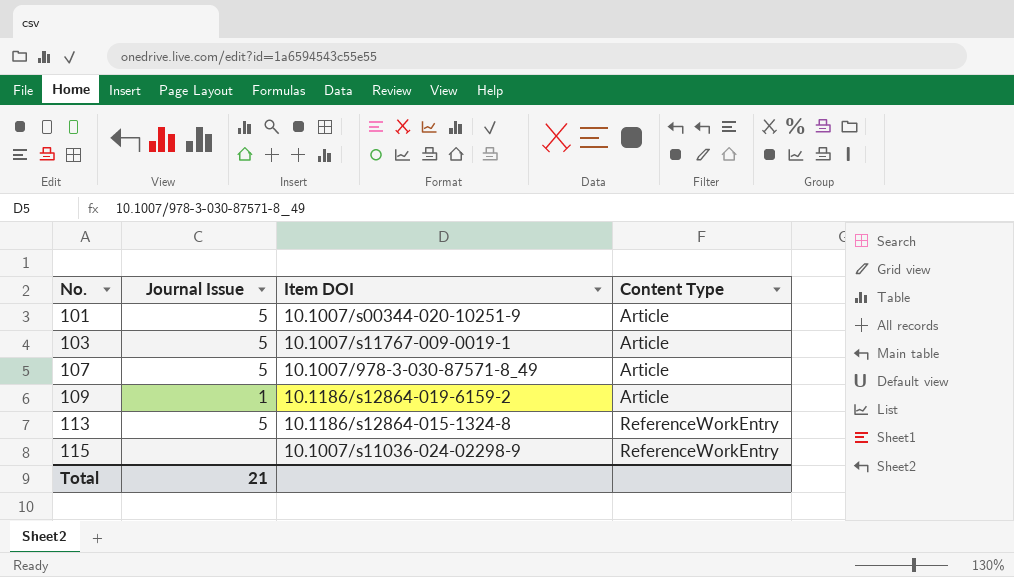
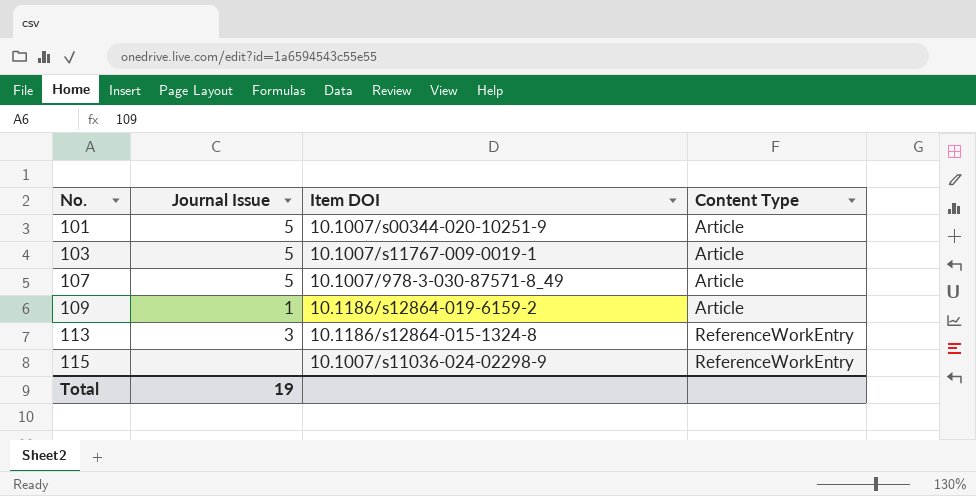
113 | Journal Issue: 5 -> 3
Total | Journal Issue: 21 -> 19

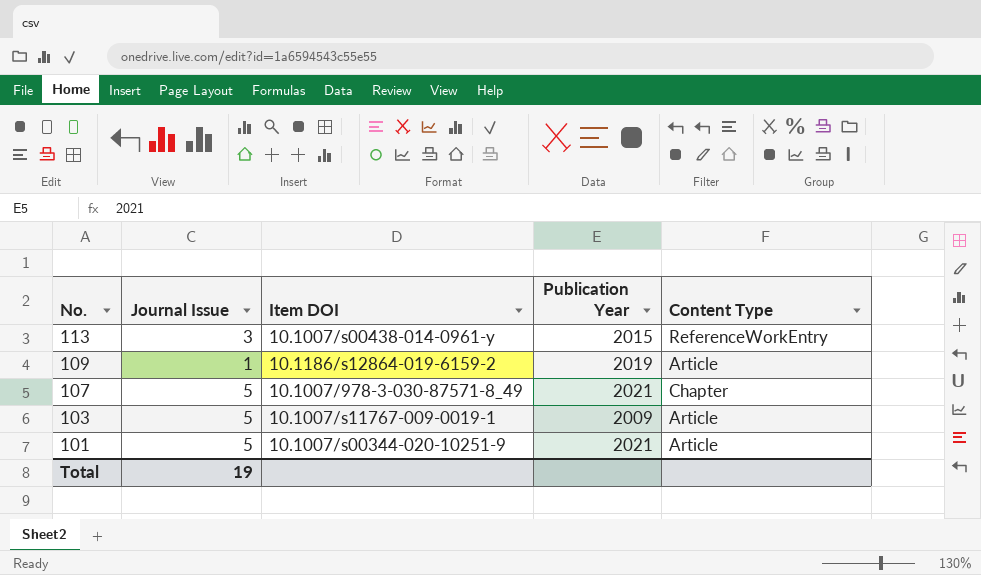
row order: No. ascending -> No. descending
column Publication Year | position: none -> 4
row 115: none | 10.1007/s11036-024-02298-9 | ReferenceWorkEntry -> none
113 | Item DOI: 10.1186/s12864-015-1324-8 -> 10.1007/s00438-014-0961-y
107 | Content Type: Article -> Chapter

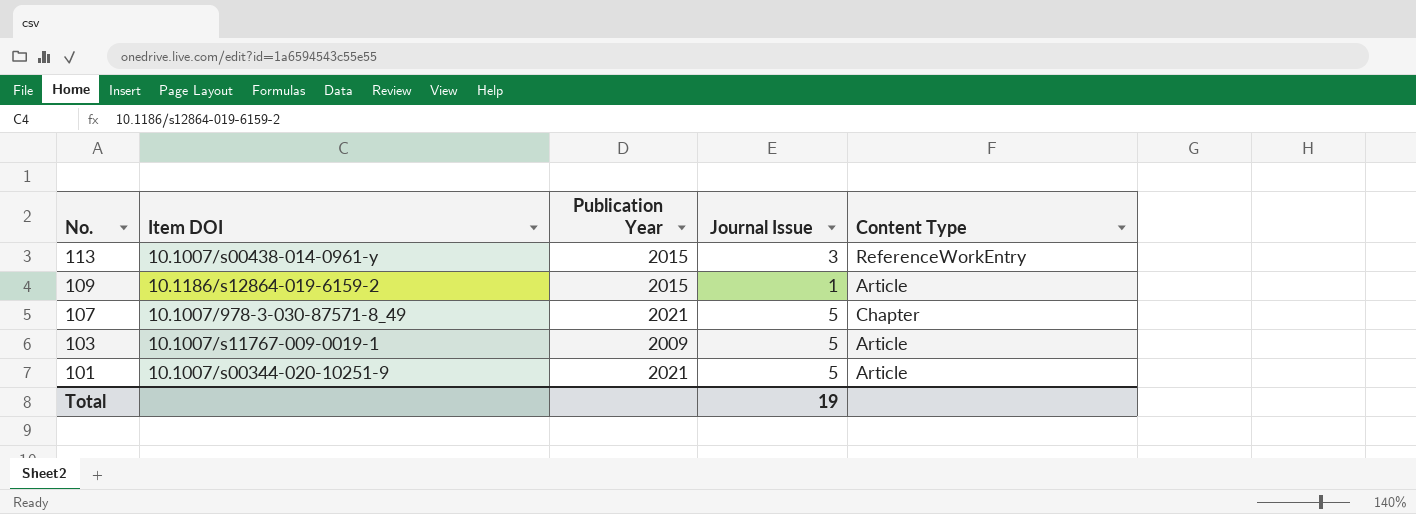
column Journal Issue | position: 2 -> 4
109 | Publication Year: 2019 -> 2015

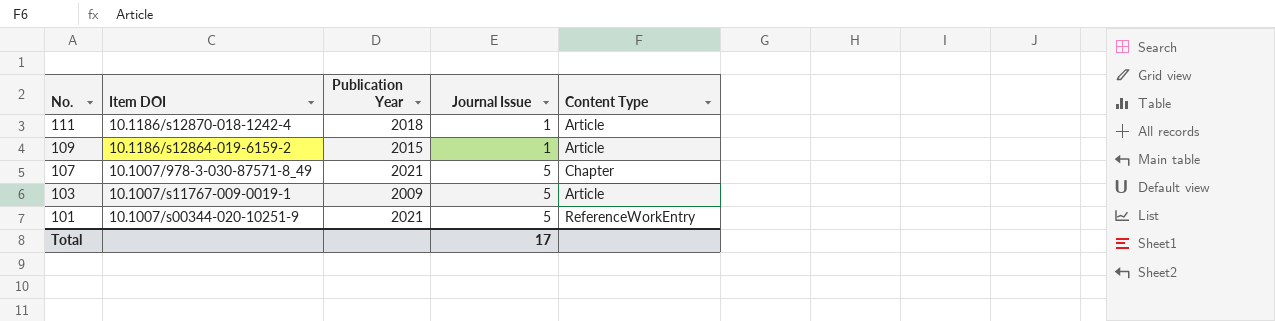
row 113: 10.1007/s00438-014-0961-y | 2015 | 3 | ReferenceWorkEntry -> none
row 111: none -> 10.1186/s12870-018-1242-4 | 2018 | 1 | Article
101 | Content Type: Article -> ReferenceWorkEntry
Total | Journal Issue: 19 -> 17

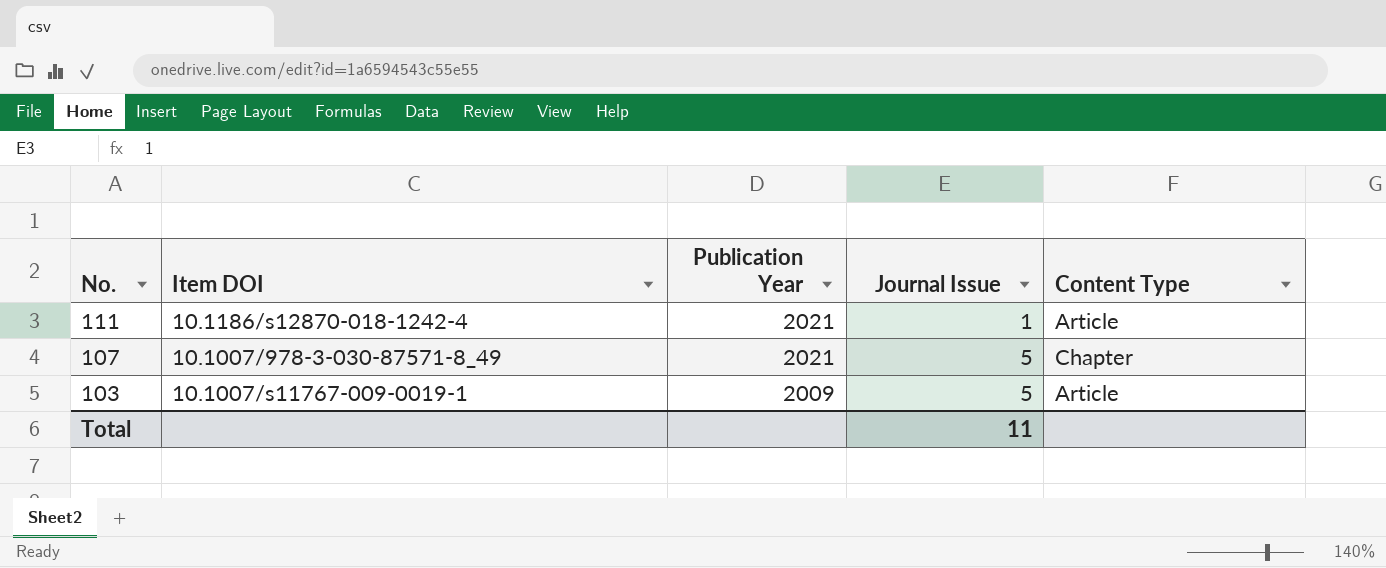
row 109: 10.1186/s12864-019-6159-2 | 2015 | 1 | Article -> none
row 101: 10.1007/s00344-020-10251-9 | 2021 | 5 | ReferenceWorkEntry -> none
111 | Publication Year: 2018 -> 2021
Total | Journal Issue: 17 -> 11

